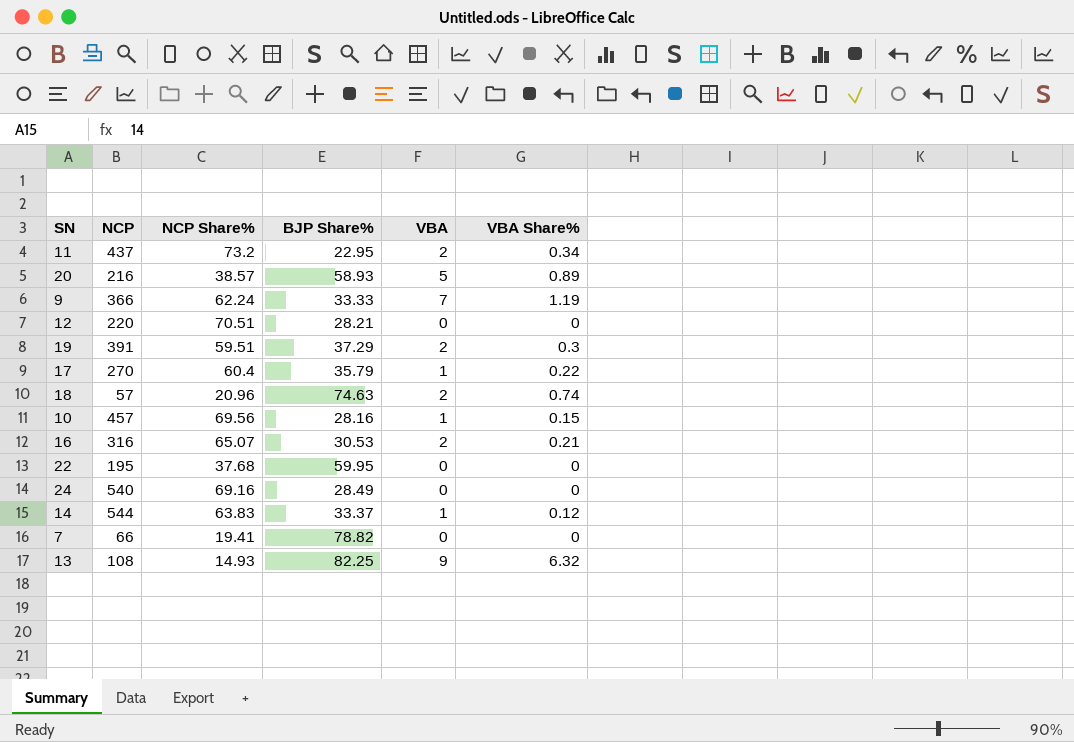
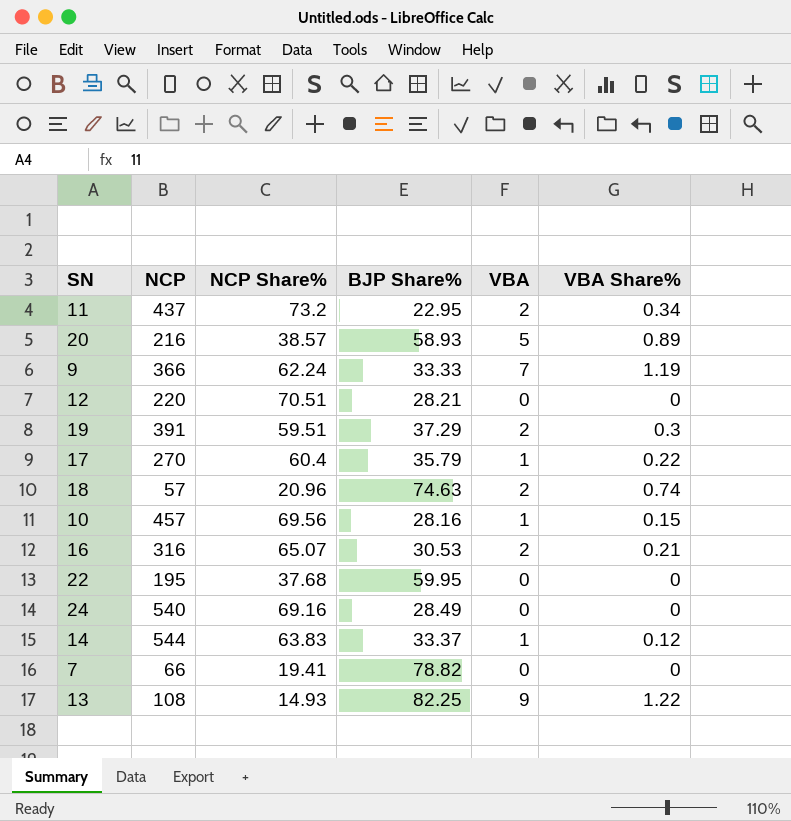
13 | VBA Share%: 6.32 -> 1.22

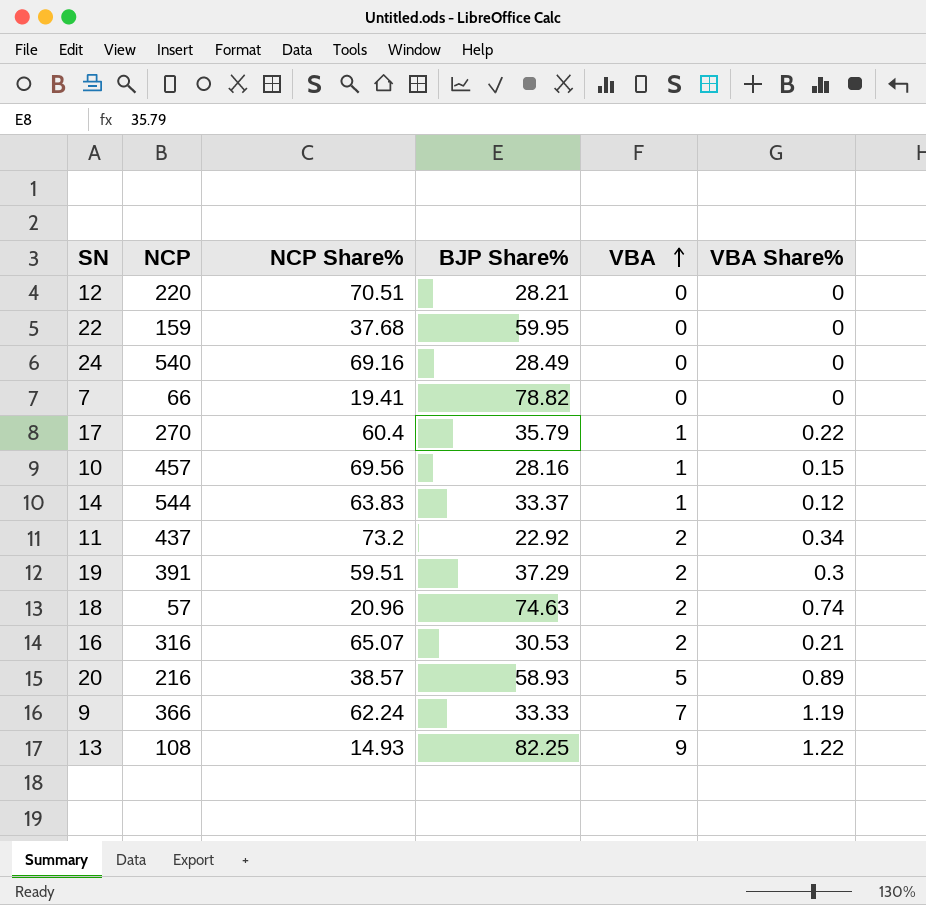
row order: none -> VBA ascending
22 | NCP: 195 -> 159
11 | BJP Share%: 22.95 -> 22.92

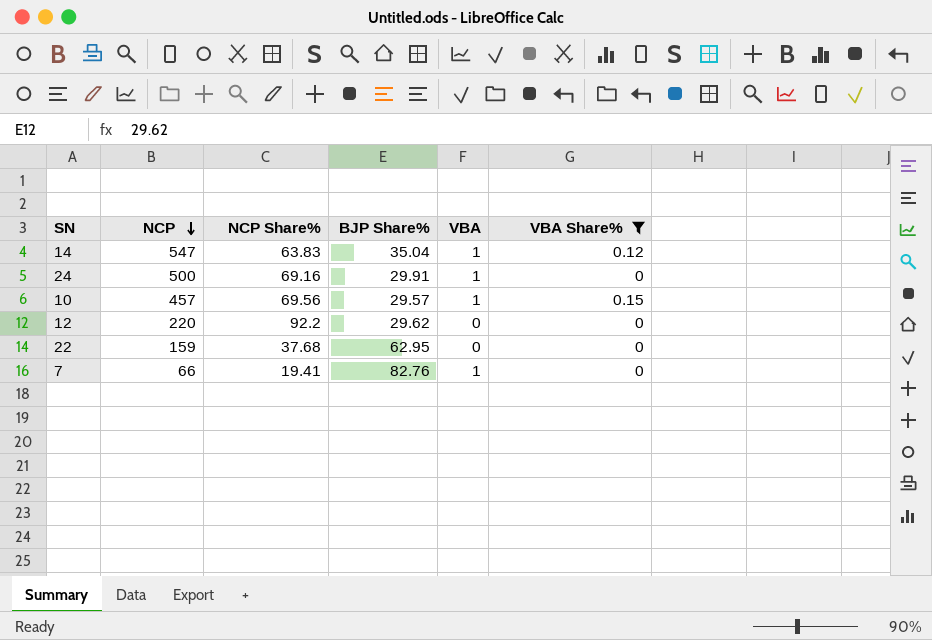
filter: none -> VBA Share% <= 0.15
row order: VBA ascending -> NCP descending
14 | NCP: 544 -> 547
14 | BJP Share%: 33.37 -> 35.04
24 | NCP: 540 -> 500
24 | BJP Share%: 28.49 -> 29.91
24 | VBA: 0 -> 1
10 | BJP Share%: 28.16 -> 29.57
12 | NCP Share%: 70.51 -> 92.2
12 | BJP Share%: 28.21 -> 29.62
22 | BJP Share%: 59.95 -> 62.95
7 | BJP Share%: 78.82 -> 82.76
7 | VBA: 0 -> 1

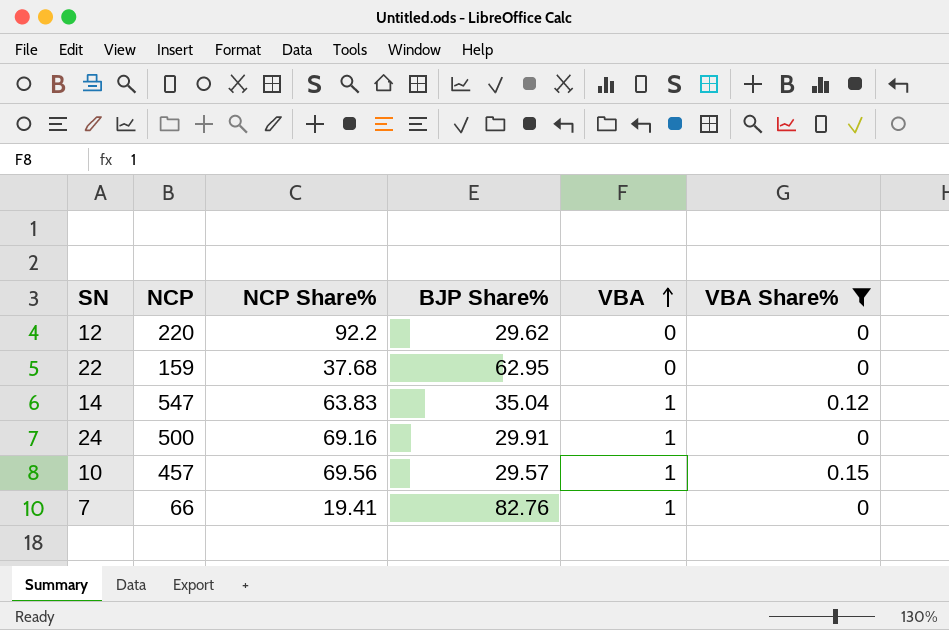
row order: NCP descending -> VBA ascending

